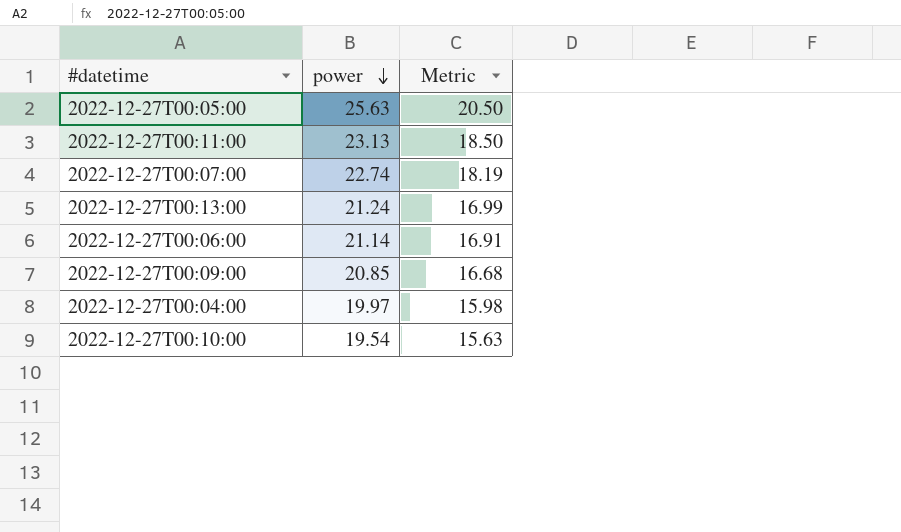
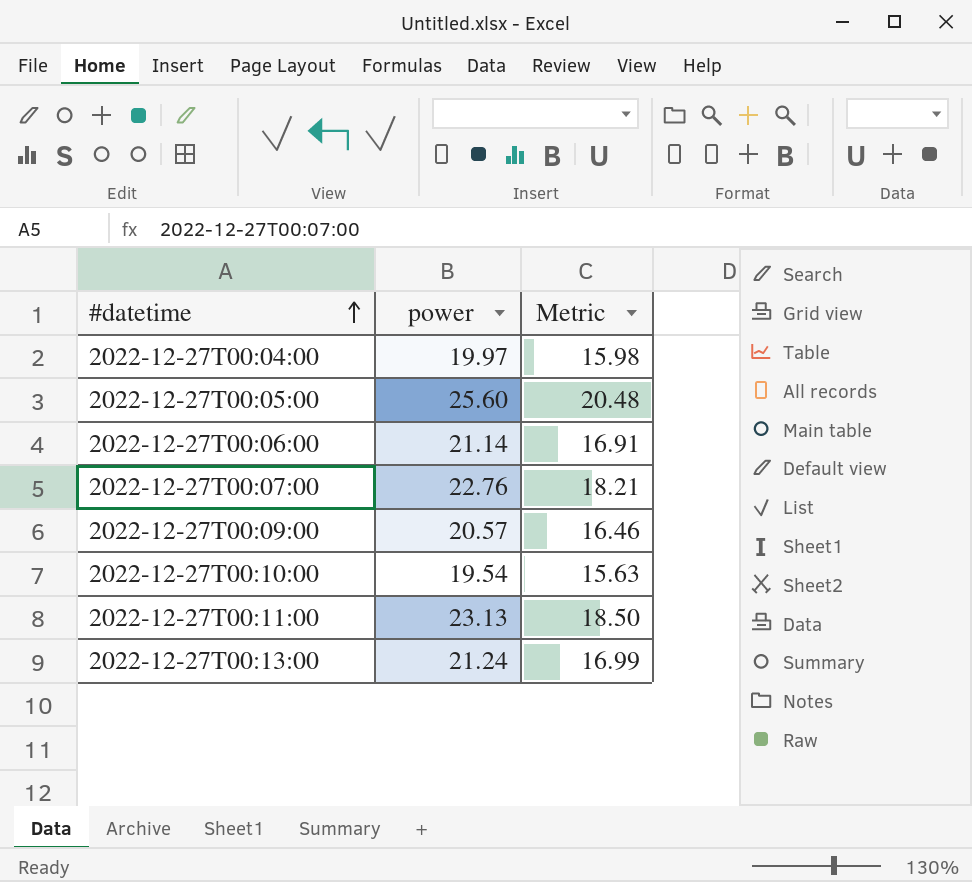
row order: power descending -> #datetime ascending
2022-12-27T00:05:00 | power: 25.63 -> 25.60
2022-12-27T00:05:00 | Metric: 20.50 -> 20.48
2022-12-27T00:07:00 | power: 22.74 -> 22.76
2022-12-27T00:07:00 | Metric: 18.19 -> 18.21
2022-12-27T00:09:00 | power: 20.85 -> 20.57
2022-12-27T00:09:00 | Metric: 16.68 -> 16.46

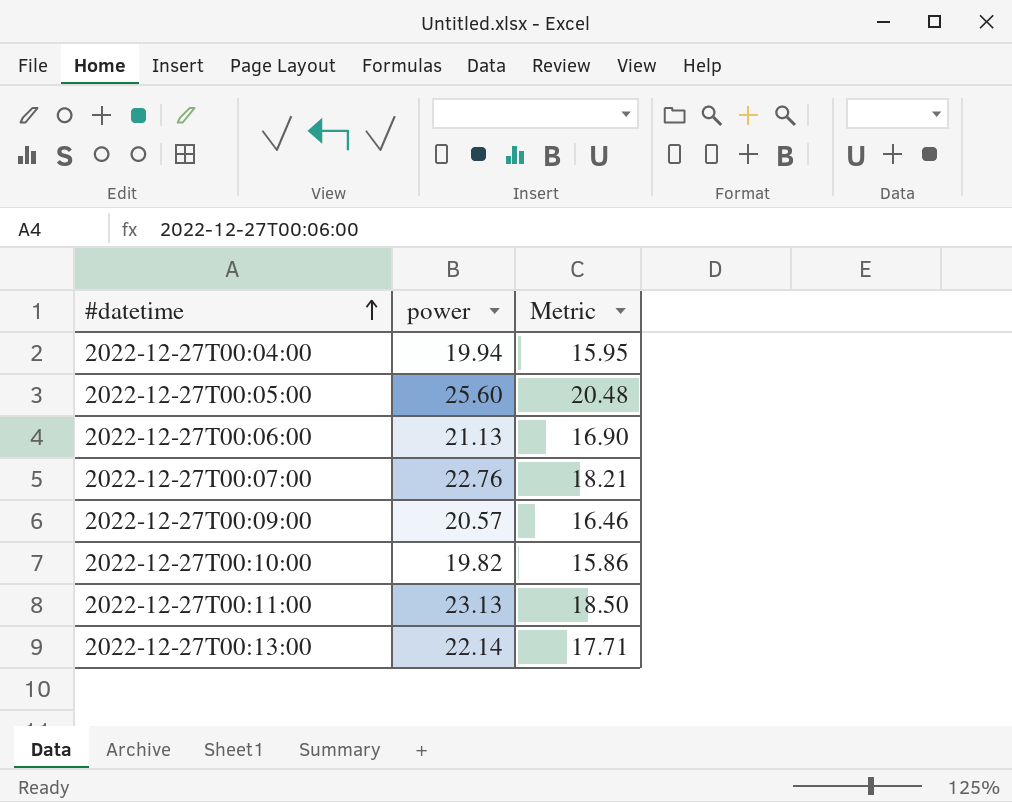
2022-12-27T00:04:00 | power: 19.97 -> 19.94
2022-12-27T00:04:00 | Metric: 15.98 -> 15.95
2022-12-27T00:06:00 | power: 21.14 -> 21.13
2022-12-27T00:06:00 | Metric: 16.91 -> 16.90
2022-12-27T00:10:00 | power: 19.54 -> 19.82
2022-12-27T00:10:00 | Metric: 15.63 -> 15.86
2022-12-27T00:13:00 | power: 21.24 -> 22.14
2022-12-27T00:13:00 | Metric: 16.99 -> 17.71

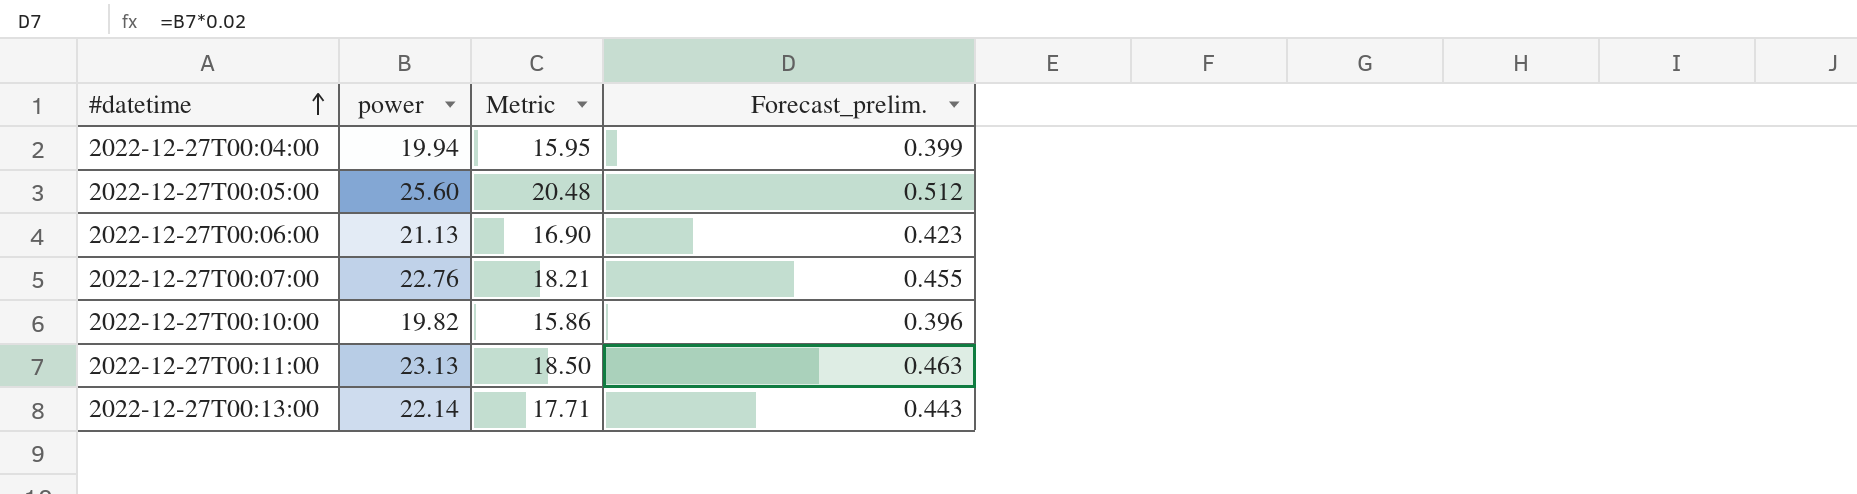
column Forecast_prelim. | formula: none -> [power] * 0.02
row 2022-12-27T00:09:00: 20.57 | 16.46 -> none

